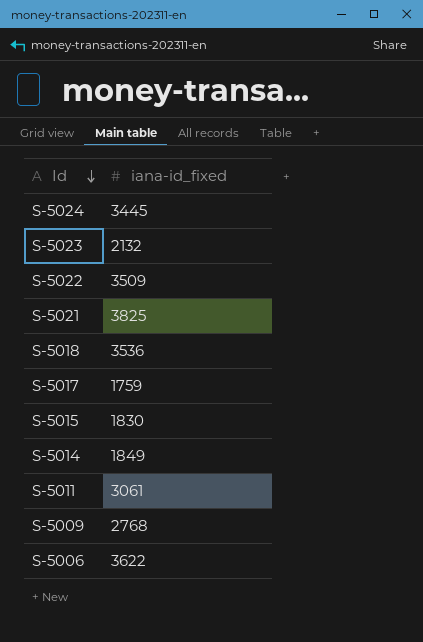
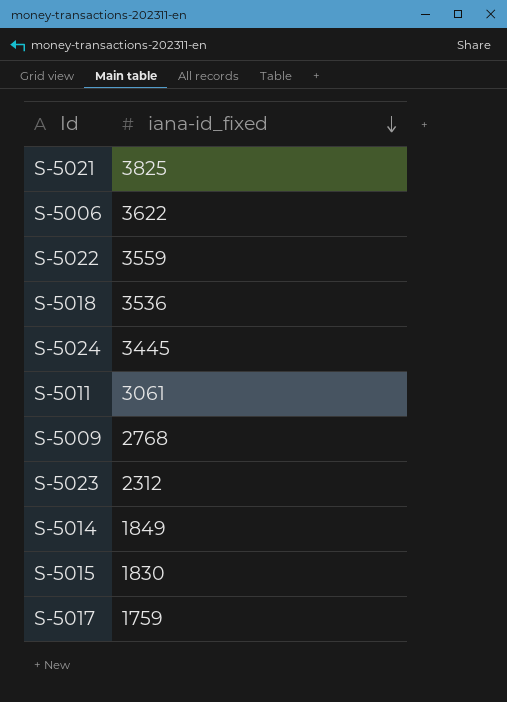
row order: Id descending -> iana-id_fixed descending
S-5022 | iana-id_fixed: 3509 -> 3559
S-5023 | iana-id_fixed: 2132 -> 2312

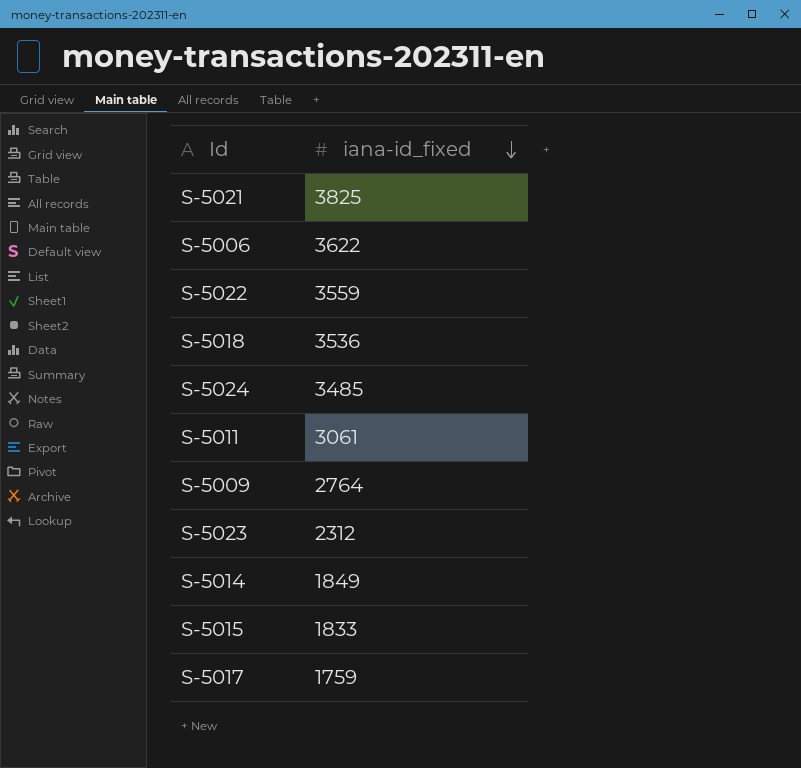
S-5024 | iana-id_fixed: 3445 -> 3485
S-5009 | iana-id_fixed: 2768 -> 2764
S-5015 | iana-id_fixed: 1830 -> 1833

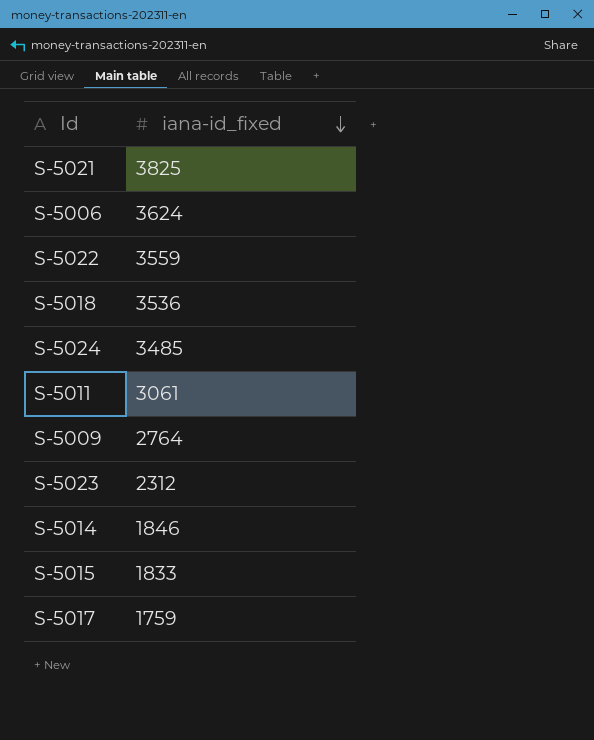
S-5006 | iana-id_fixed: 3622 -> 3624
S-5014 | iana-id_fixed: 1849 -> 1846

